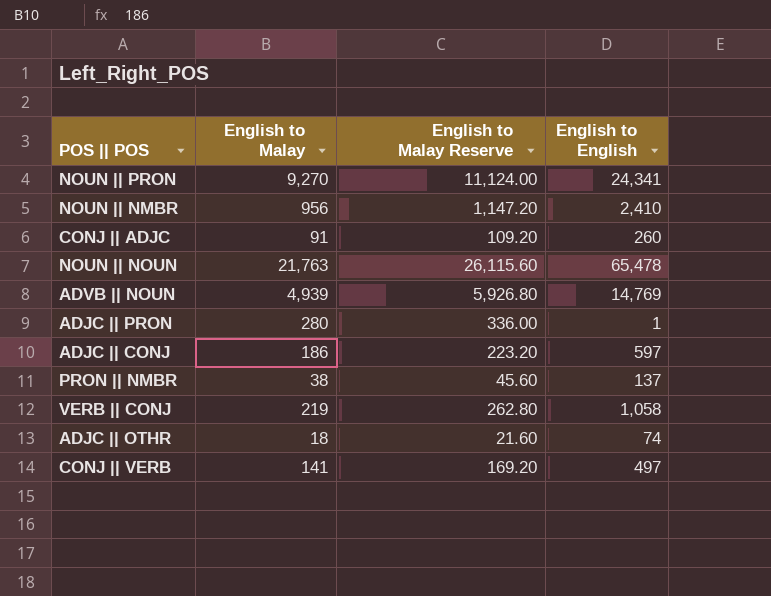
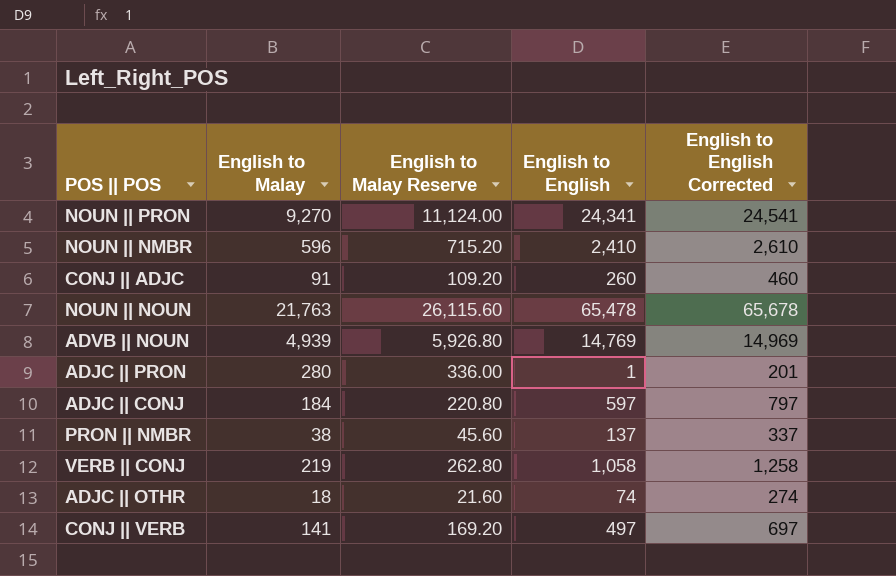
column English to English Corrected | formula: none -> [English to English] + 200
NOUN || NMBR | English to Malay: 956 -> 596
NOUN || NMBR | English to Malay Reserve: 1,147.20 -> 715.20
ADJC || CONJ | English to Malay: 186 -> 184
ADJC || CONJ | English to Malay Reserve: 223.20 -> 220.80

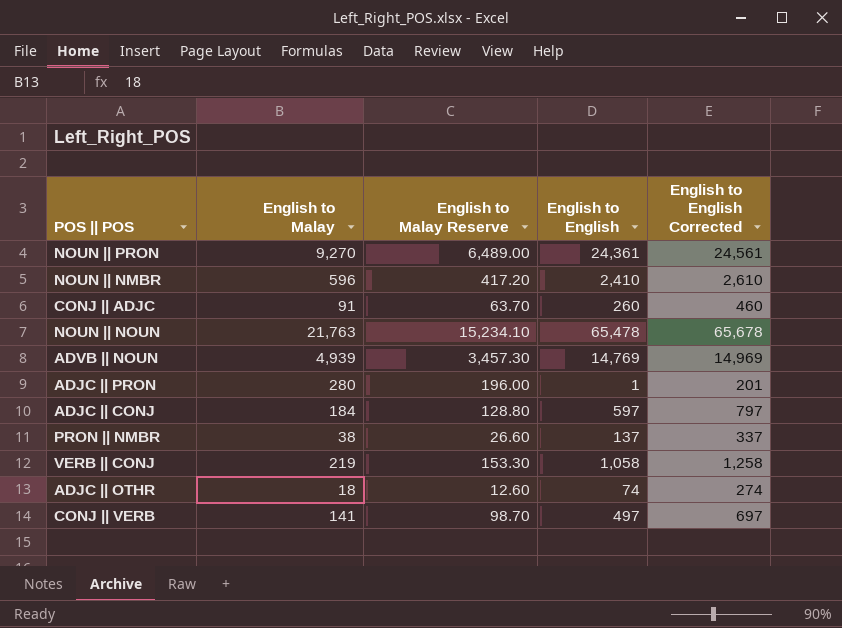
column English to Malay Reserve | formula: [English to Malay] * 1.2 -> [English to Malay] * 0.7
NOUN || PRON | English to English: 24,341 -> 24,361
NOUN || PRON | English to English Corrected: 24,541 -> 24,561

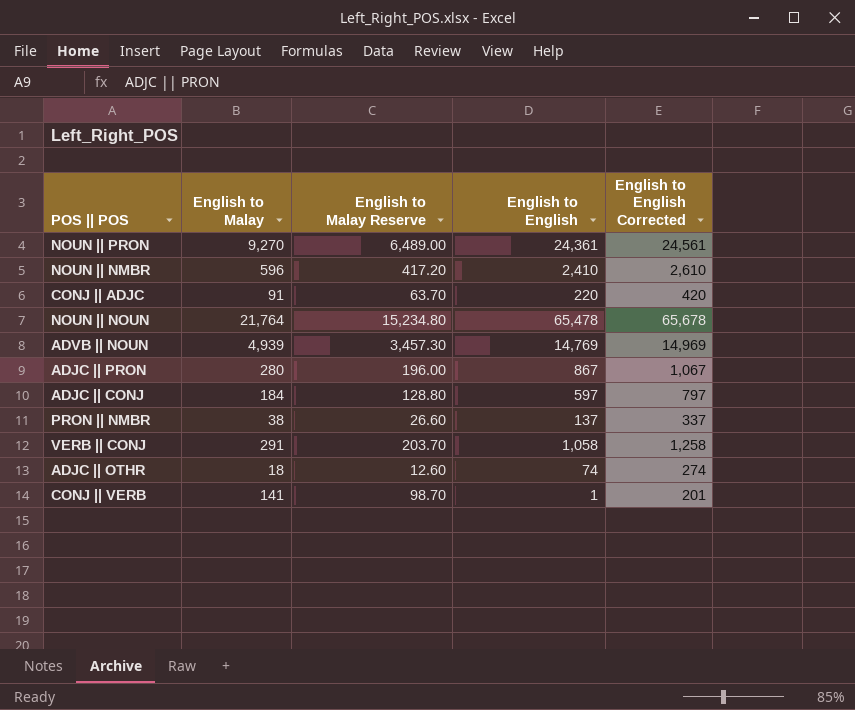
CONJ || ADJC | English to English: 260 -> 220
CONJ || ADJC | English to English Corrected: 460 -> 420
NOUN || NOUN | English to Malay: 21,763 -> 21,764
NOUN || NOUN | English to Malay Reserve: 15,234.10 -> 15,234.80
ADJC || PRON | English to English: 1 -> 867
ADJC || PRON | English to English Corrected: 201 -> 1,067
VERB || CONJ | English to Malay: 219 -> 291
VERB || CONJ | English to Malay Reserve: 153.30 -> 203.70
CONJ || VERB | English to English: 497 -> 1
CONJ || VERB | English to English Corrected: 697 -> 201

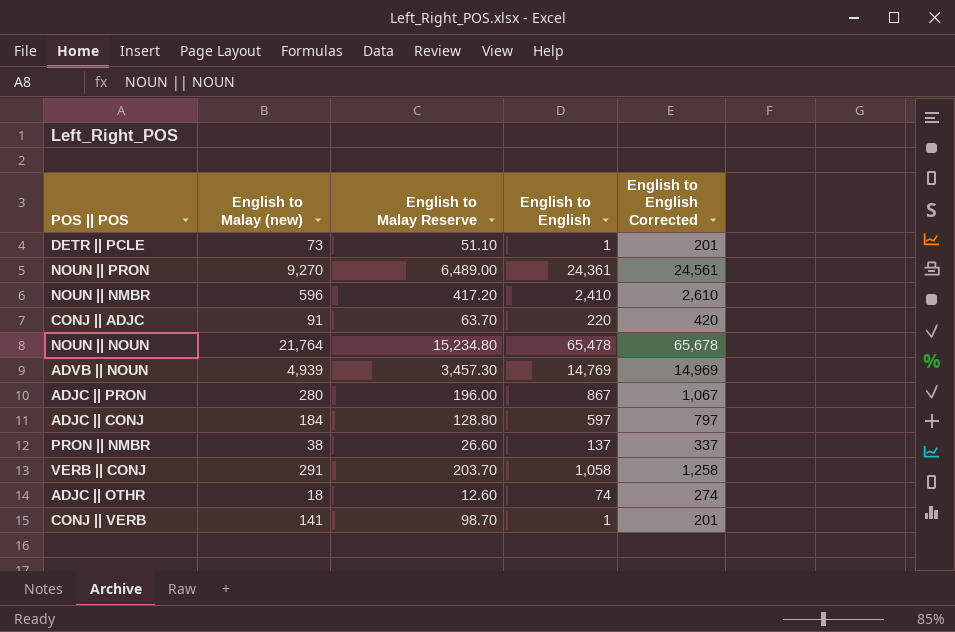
column name: English to Malay -> English to Malay (new)
row DETR || PCLE: none -> 73 | 51.10 | 1 | 201

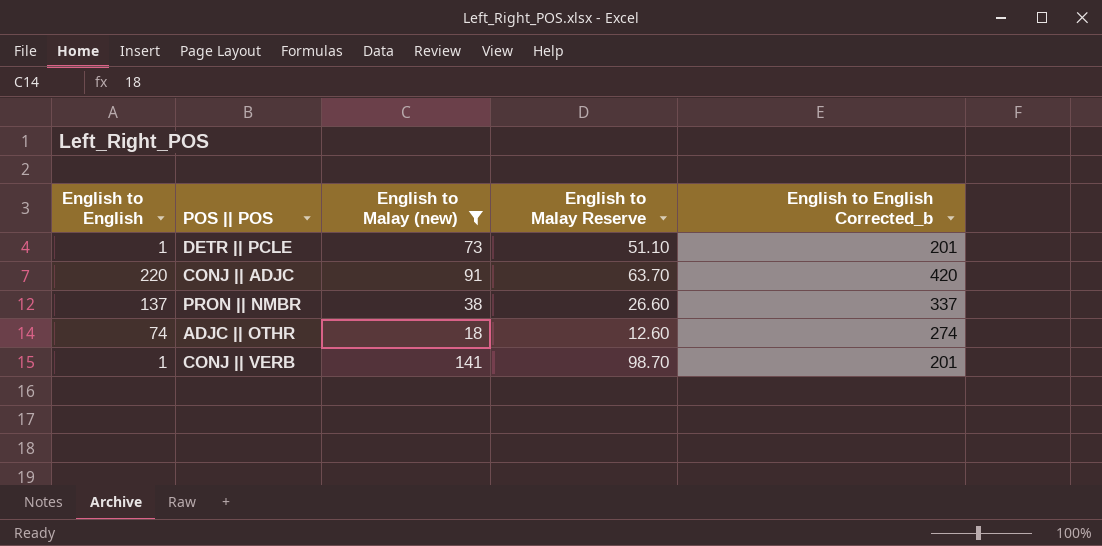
filter: none -> English to Malay (new) <= 141
column English to English | position: 4 -> 1
column name: English to English Corrected -> English to English Corrected_b

